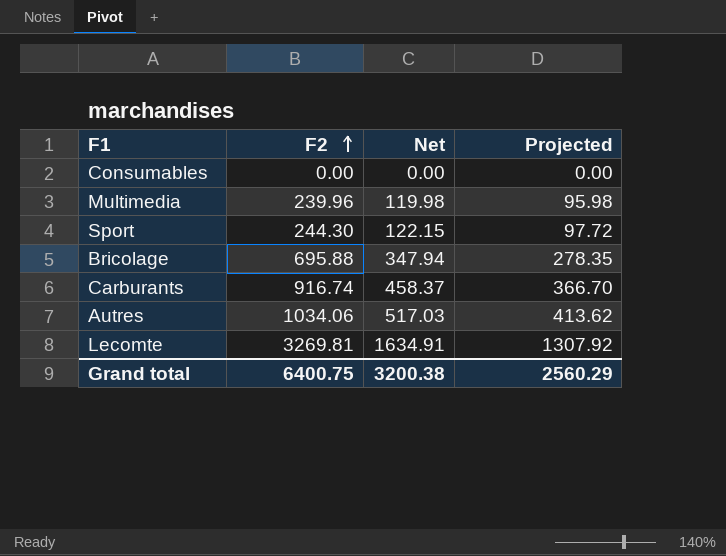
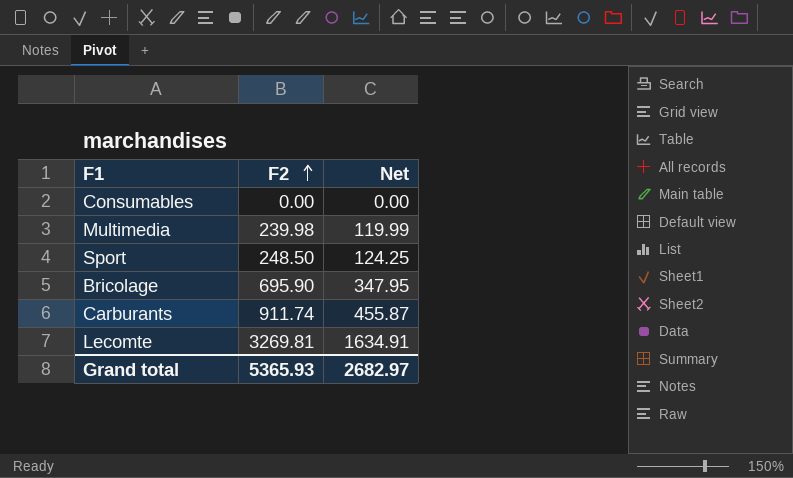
column Projected | formula: [F2] * 0.4 -> none
row Autres: 1034.06 | 517.03 | 413.62 -> none
Multimedia | F2: 239.96 -> 239.98
Multimedia | Net: 119.98 -> 119.99
Sport | F2: 244.30 -> 248.50
Sport | Net: 122.15 -> 124.25
Bricolage | F2: 695.88 -> 695.90
Bricolage | Net: 347.94 -> 347.95
Carburants | F2: 916.74 -> 911.74
Carburants | Net: 458.37 -> 455.87
Grand total | F2: 6400.75 -> 5365.93
Grand total | Net: 3200.38 -> 2682.97

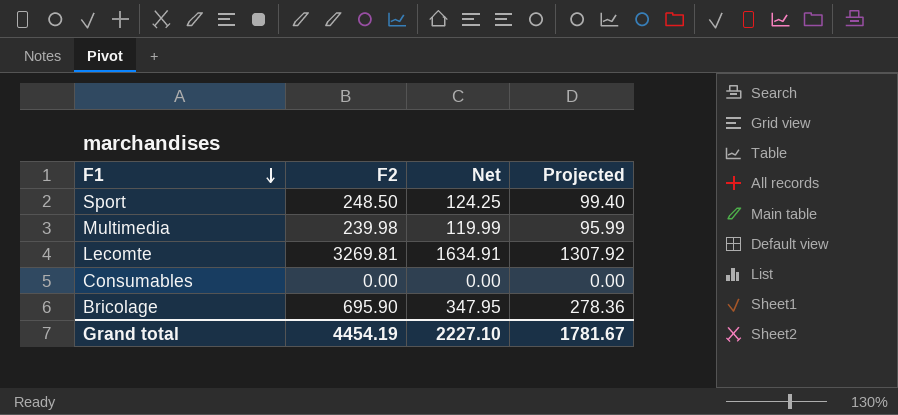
row order: F2 ascending -> F1 descending
column Projected | formula: none -> [F2] * 0.4
row Carburants: 911.74 | 455.87 -> none
Grand total | F2: 5365.93 -> 4454.19
Grand total | Net: 2682.97 -> 2227.10

